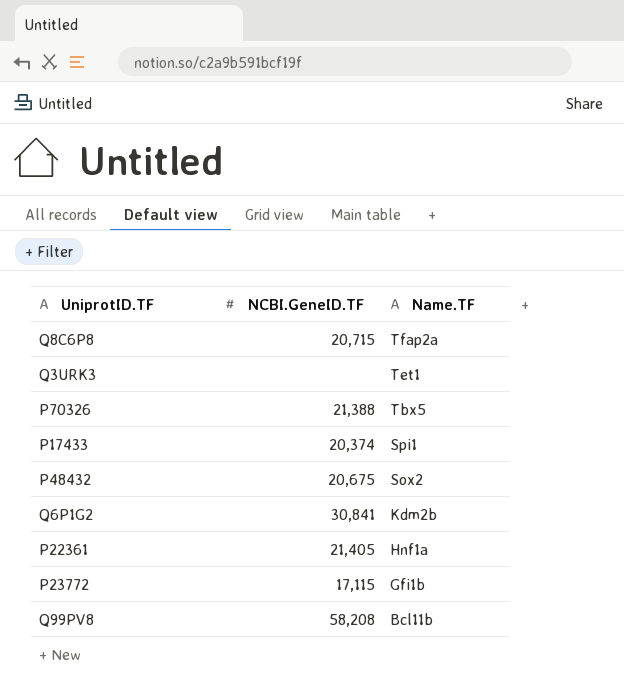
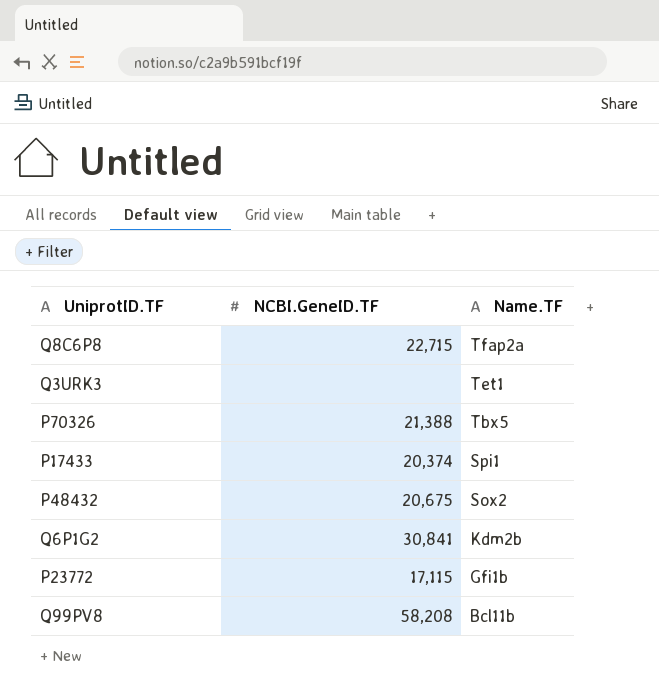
row P22361: 21,405 | Hnf1a -> none
Q8C6P8 | NCBI.GeneID.TF: 20,715 -> 22,715

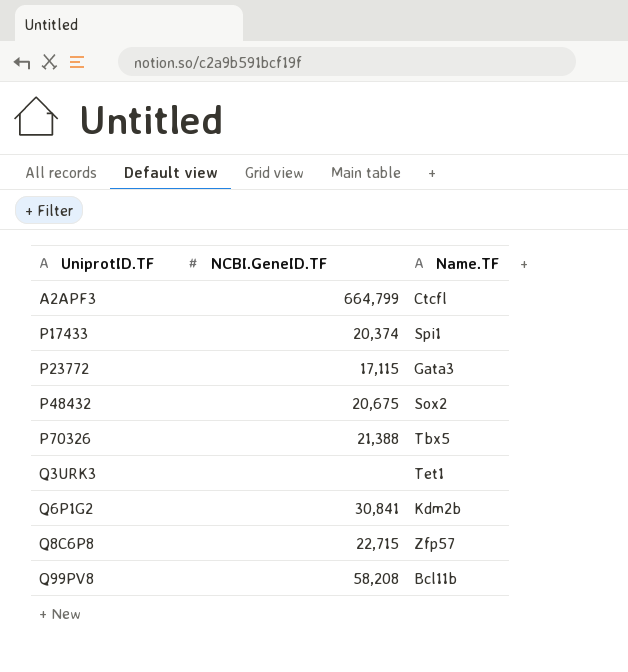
row order: Name.TF descending -> UniprotID.TF ascending
row A2APF3: none -> 664,799 | Ctcfl
P23772 | Name.TF: Gfi1b -> Gata3
Q8C6P8 | Name.TF: Tfap2a -> Zfp57

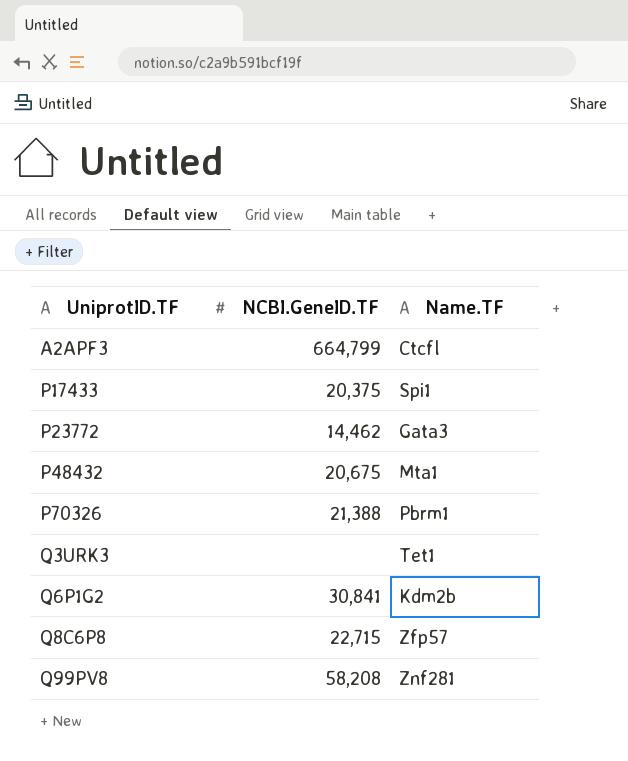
P17433 | NCBI.GeneID.TF: 20,374 -> 20,375
P23772 | NCBI.GeneID.TF: 17,115 -> 14,462
P48432 | Name.TF: Sox2 -> Mta1
P70326 | Name.TF: Tbx5 -> Pbrm1
Q99PV8 | Name.TF: Bcl11b -> Znf281

